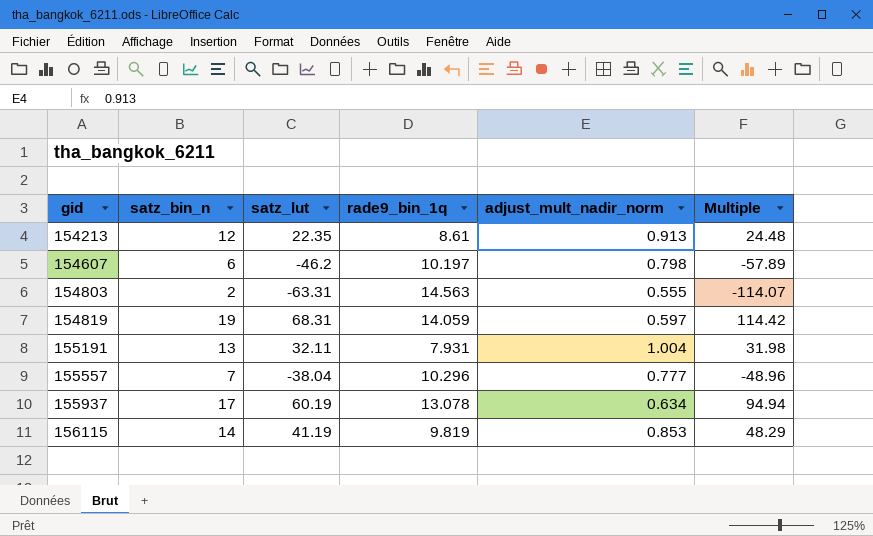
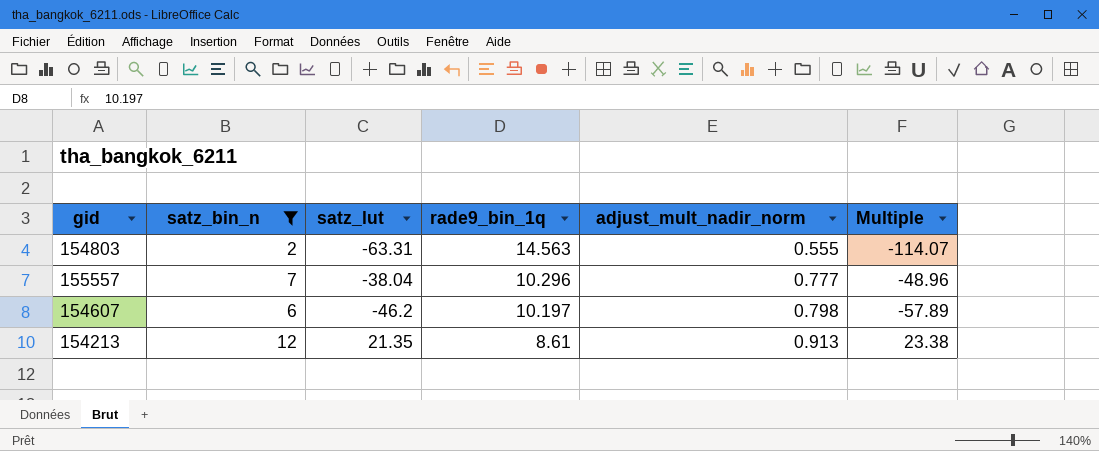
filter: none -> satz_bin_n <= 12
row order: gid ascending -> rade9_bin_1q descending
154213 | satz_lut: 22.35 -> 21.35
154213 | Multiple: 24.48 -> 23.38

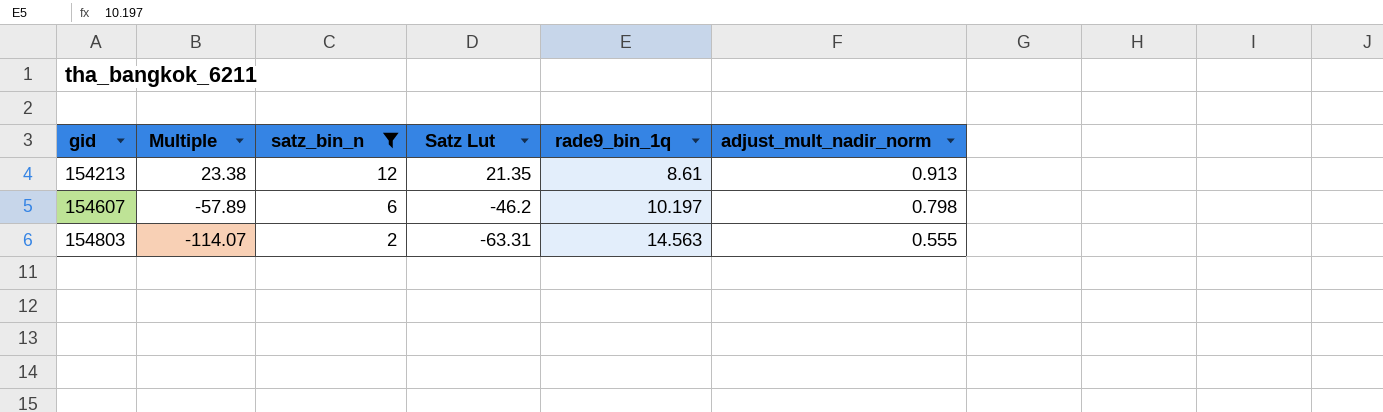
row order: rade9_bin_1q descending -> gid ascending
column Multiple | position: 6 -> 2
column name: satz_lut -> Satz Lut
row 155557: 7 | -38.04 | 10.296 | 0.777 | -48.96 -> none

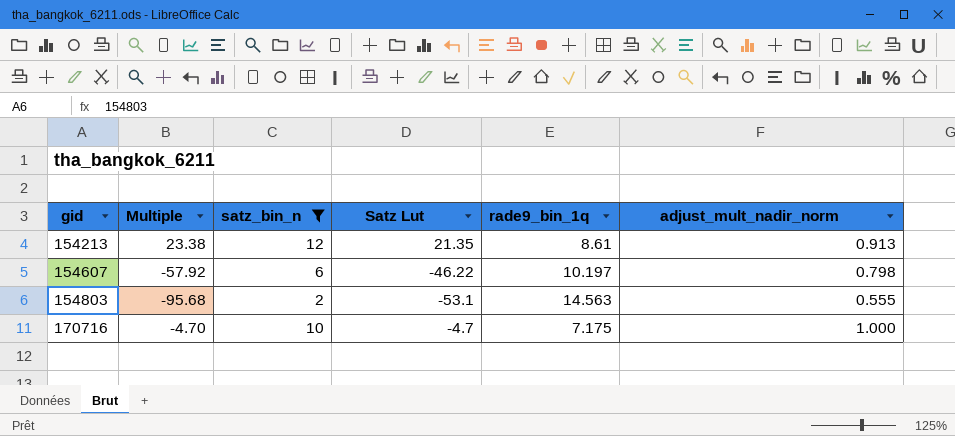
154607 | Multiple: -57.89 -> -57.92
154607 | Satz Lut: -46.2 -> -46.22
154803 | Multiple: -114.07 -> -95.68
154803 | Satz Lut: -63.31 -> -53.1
row 170716: none -> -4.70 | 10 | -4.7 | 7.175 | 1.000

